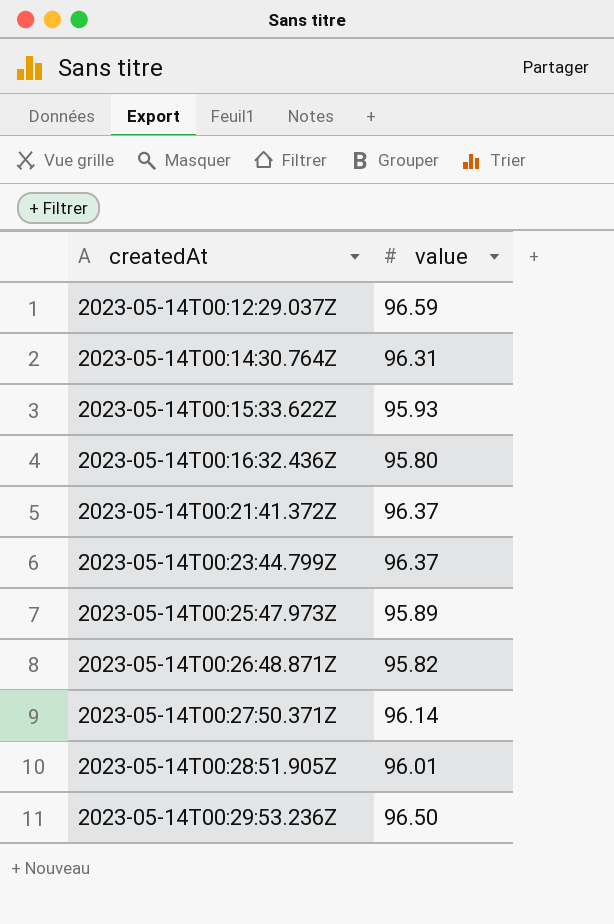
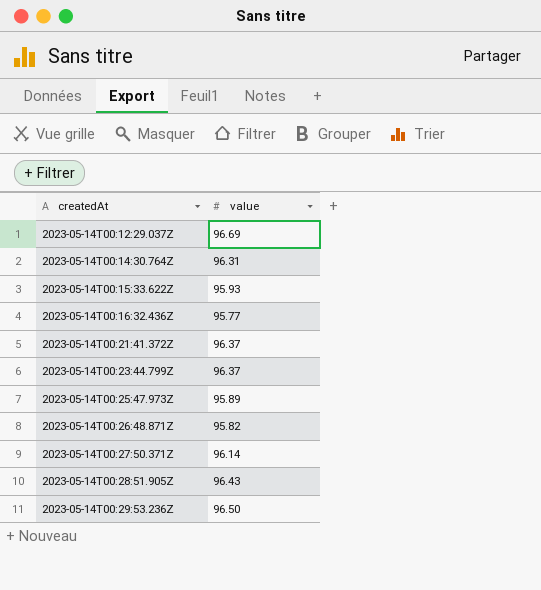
2023-05-14T00:12:29.037Z | value: 96.59 -> 96.69
2023-05-14T00:16:32.436Z | value: 95.80 -> 95.77
2023-05-14T00:28:51.905Z | value: 96.01 -> 96.43

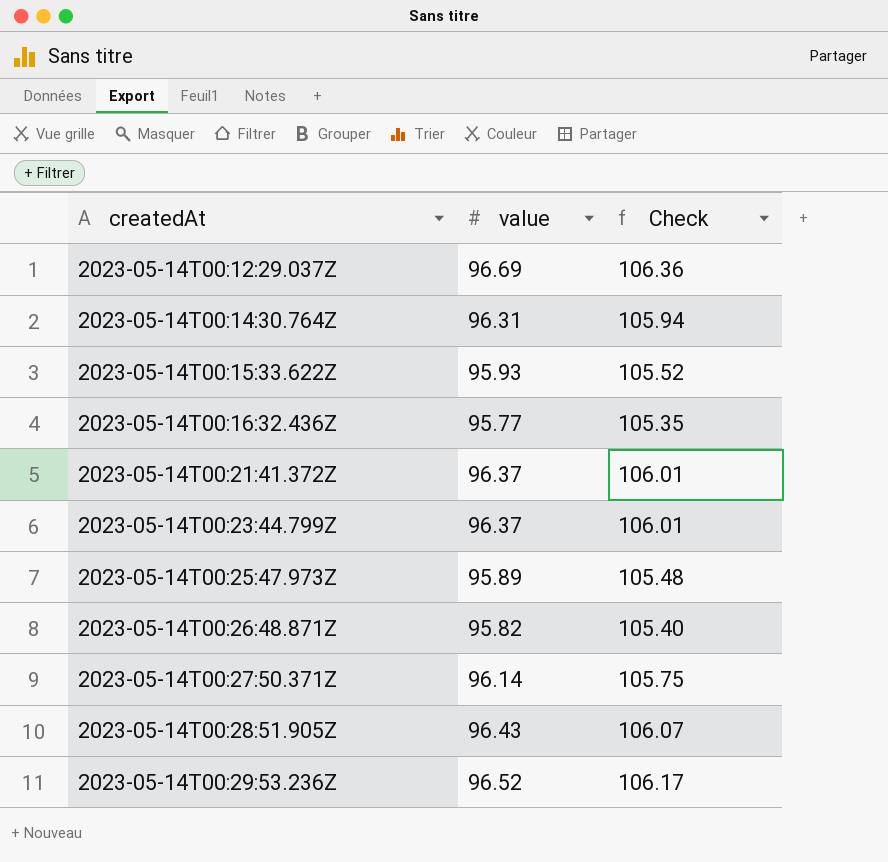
column Check | formula: none -> [value] * 1.1
2023-05-14T00:29:53.236Z | value: 96.50 -> 96.52

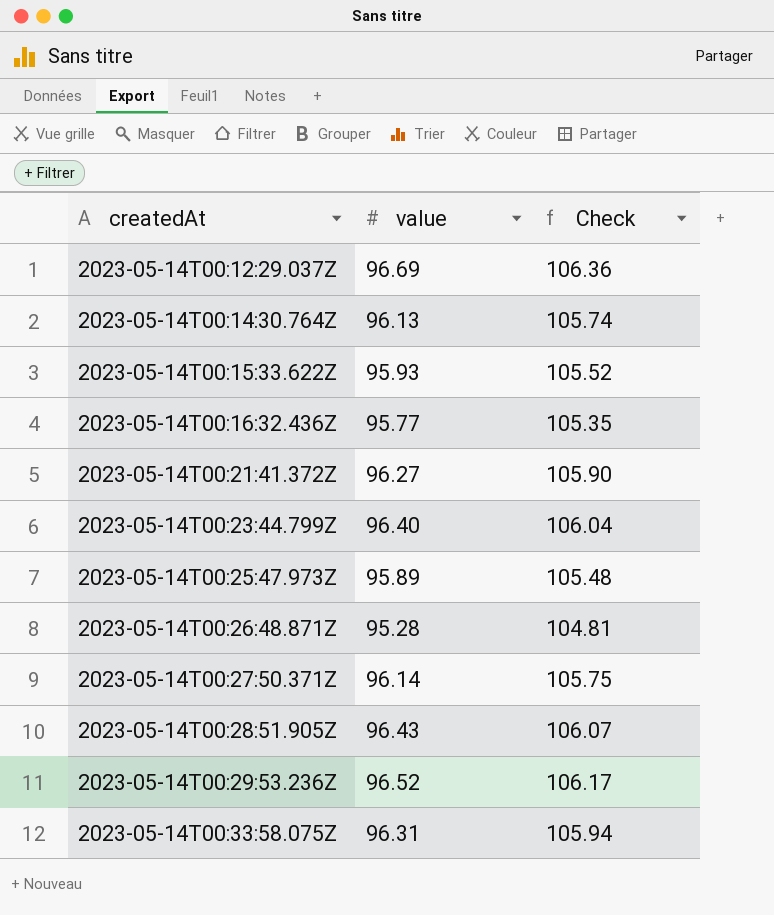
2023-05-14T00:14:30.764Z | value: 96.31 -> 96.13
2023-05-14T00:14:30.764Z | Check: 105.94 -> 105.74
2023-05-14T00:21:41.372Z | value: 96.37 -> 96.27
2023-05-14T00:21:41.372Z | Check: 106.01 -> 105.90
2023-05-14T00:23:44.799Z | value: 96.37 -> 96.40
2023-05-14T00:23:44.799Z | Check: 106.01 -> 106.04
2023-05-14T00:26:48.871Z | value: 95.82 -> 95.28
2023-05-14T00:26:48.871Z | Check: 105.40 -> 104.81
row 2023-05-14T00:33:58.075Z: none -> 96.31 | 105.94

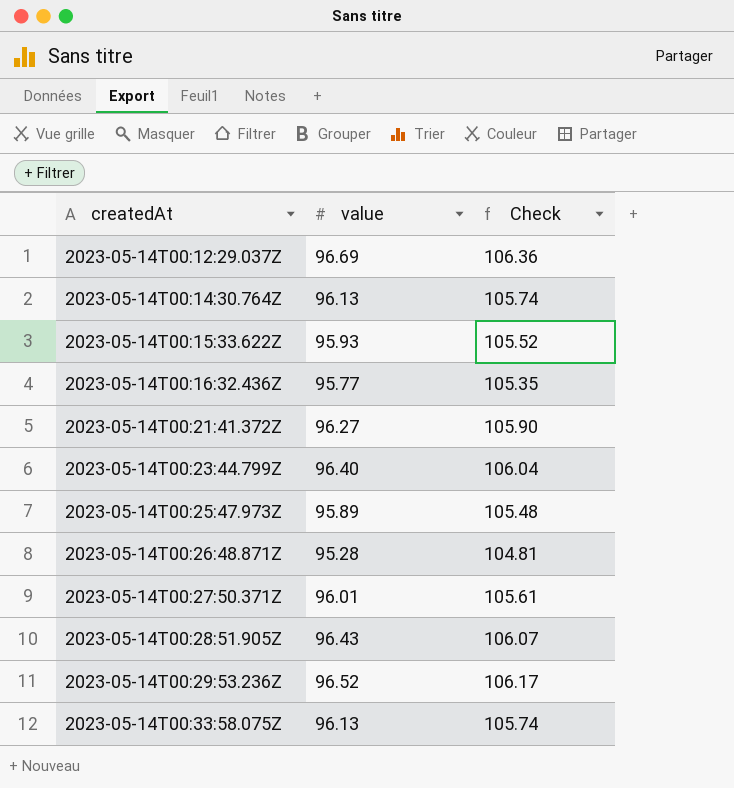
2023-05-14T00:27:50.371Z | value: 96.14 -> 96.01
2023-05-14T00:27:50.371Z | Check: 105.75 -> 105.61
2023-05-14T00:33:58.075Z | value: 96.31 -> 96.13
2023-05-14T00:33:58.075Z | Check: 105.94 -> 105.74

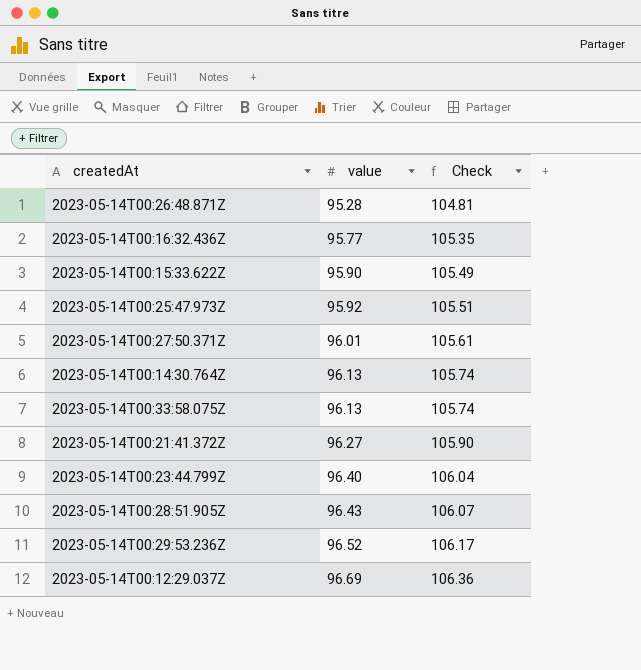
row order: createdAt ascending -> value ascending
2023-05-14T00:15:33.622Z | value: 95.93 -> 95.90
2023-05-14T00:15:33.622Z | Check: 105.52 -> 105.49
2023-05-14T00:25:47.973Z | value: 95.89 -> 95.92
2023-05-14T00:25:47.973Z | Check: 105.48 -> 105.51

